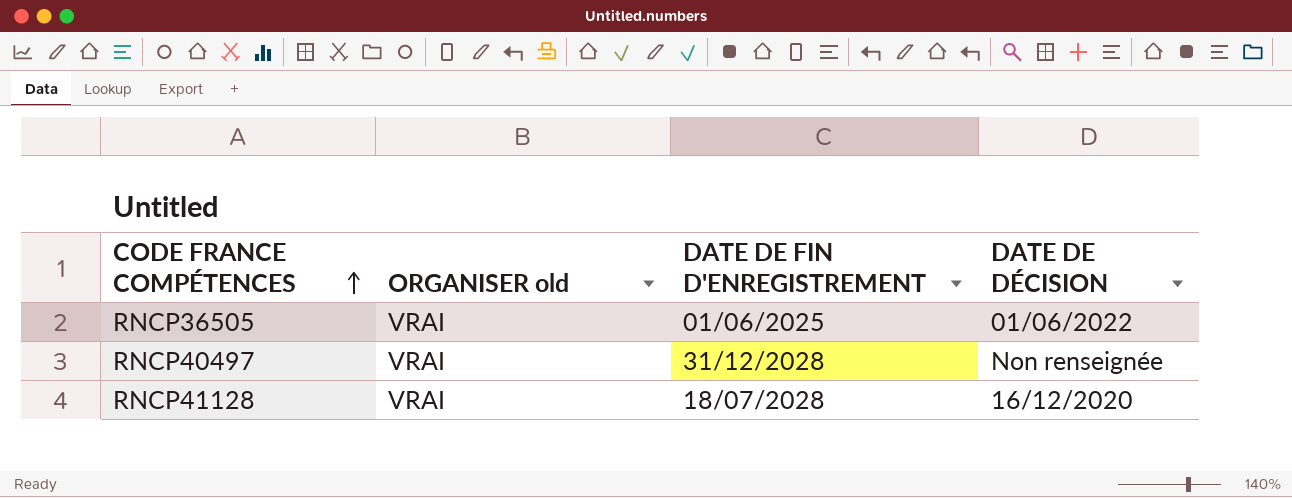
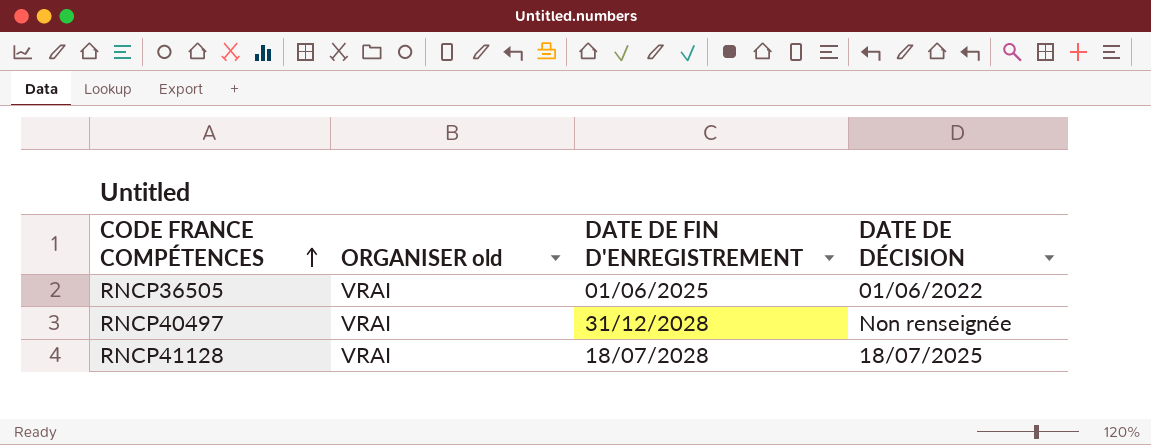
RNCP41128 | DATE DE DÉCISION: 16/12/2020 -> 18/07/2025

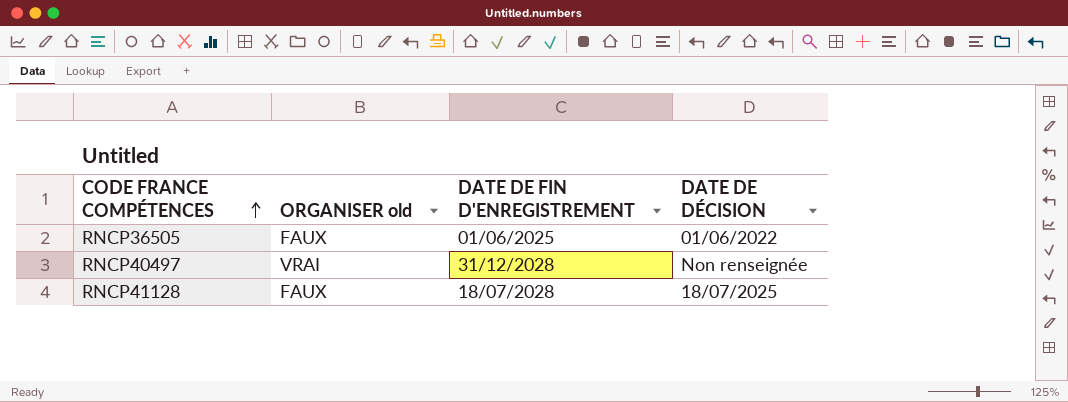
RNCP36505 | ORGANISER old: VRAI -> FAUX
RNCP41128 | ORGANISER old: VRAI -> FAUX

